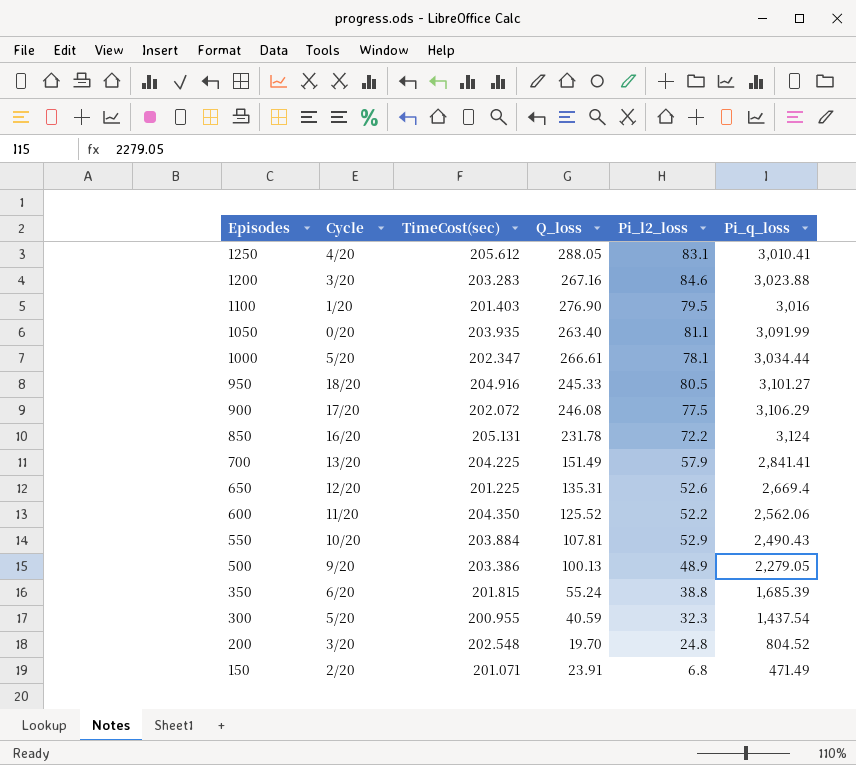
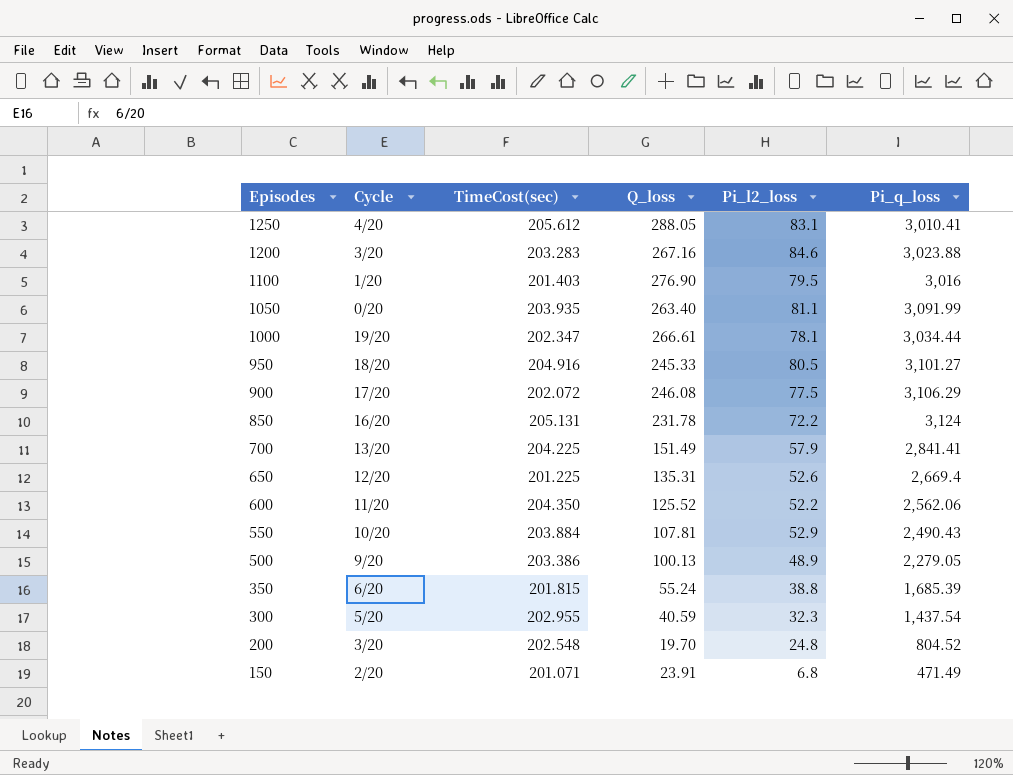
1000 | Cycle: 5/20 -> 19/20
300 | TimeCost(sec): 200.955 -> 202.955

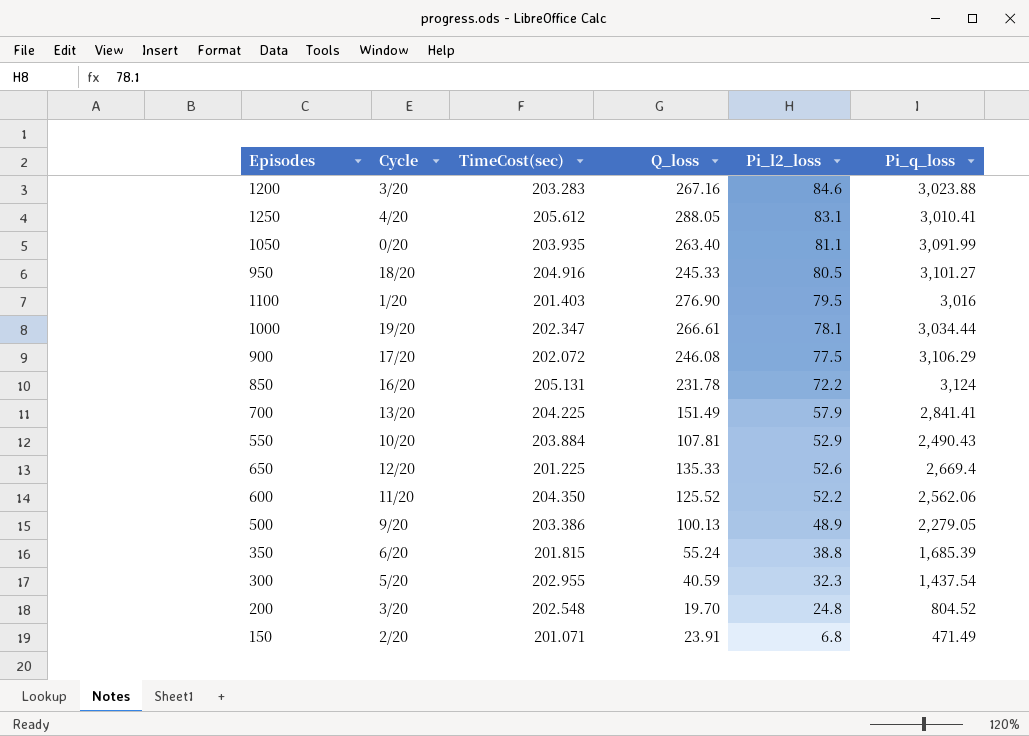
row order: Episodes descending -> Pi_l2_loss descending
650 | Q_loss: 135.31 -> 135.33

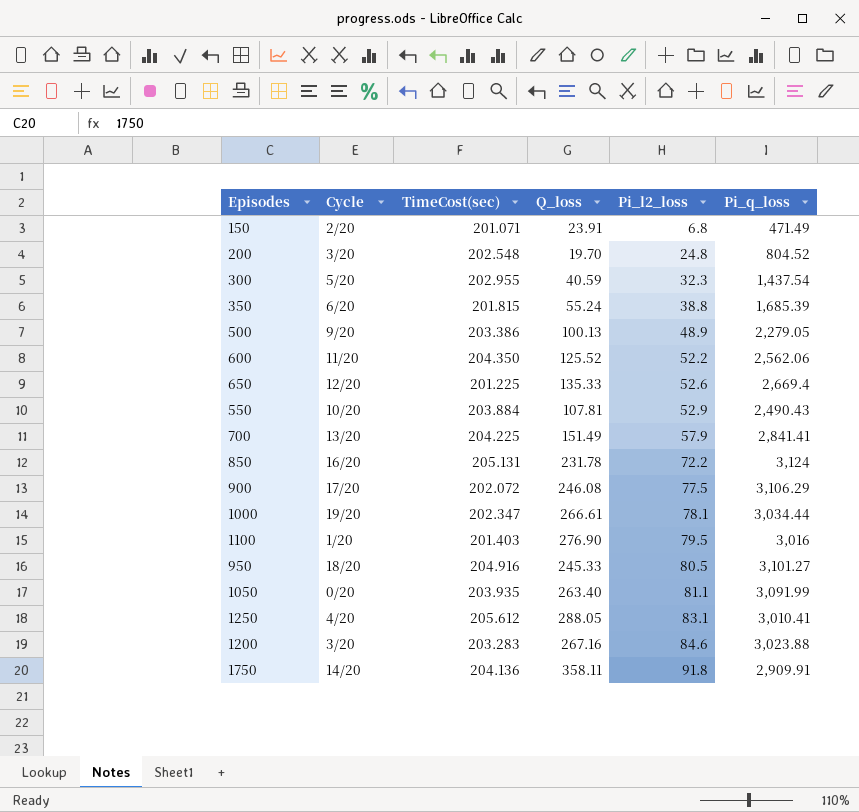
row order: Pi_l2_loss descending -> Pi_l2_loss ascending
row 1750: none -> 14/20 | 204.136 | 358.11 | 91.8 | 2,909.91

